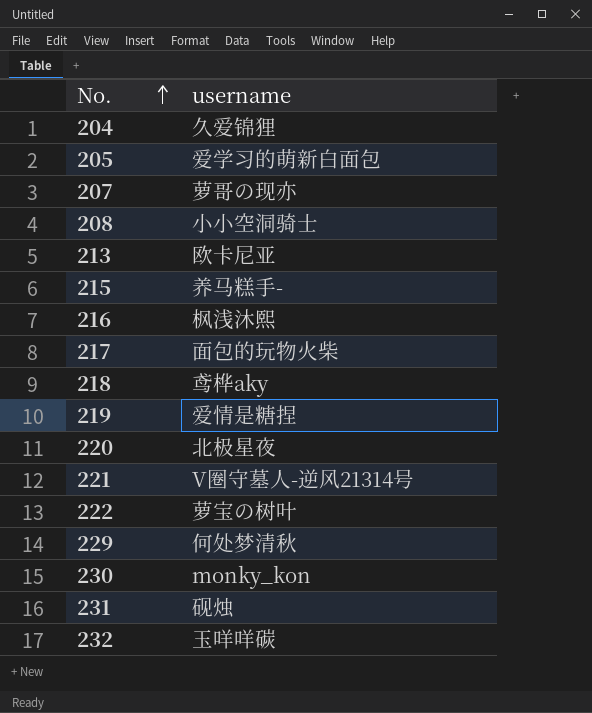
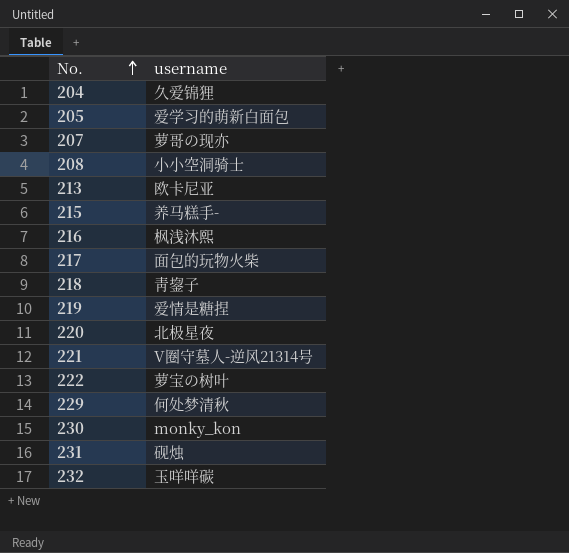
218 | username: 鸢桦aky -> 靑鋆子

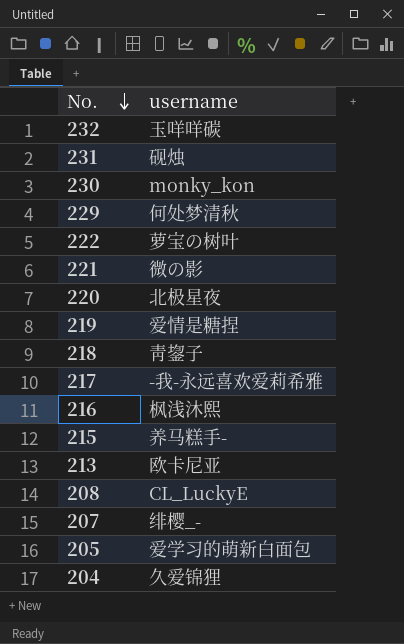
row order: No. ascending -> No. descending
221 | username: V圈守墓人-逆风21314号 -> 微の影
217 | username: 面包的玩物火柴 -> -我-永远喜欢爱莉希雅
208 | username: 小小空洞骑士 -> CL_LuckyE
207 | username: 萝哥の现亦 -> 绯樱_-

